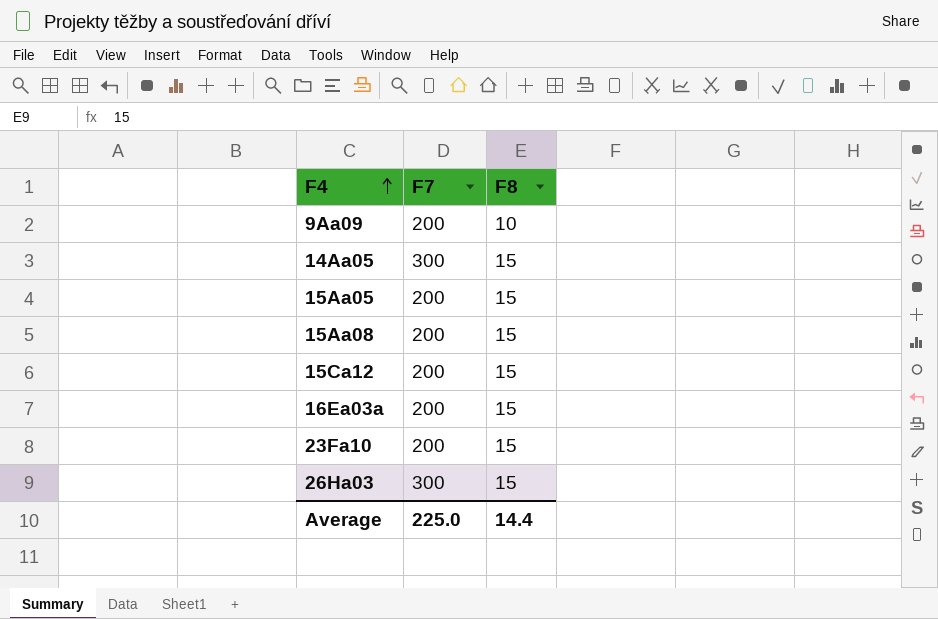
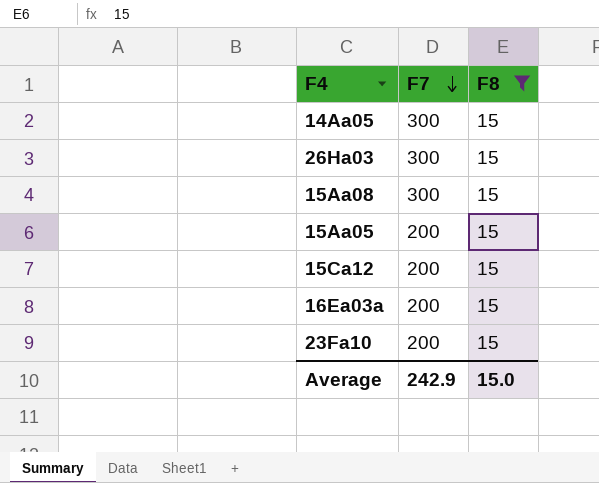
filter: none -> F8 = 15
row order: F4 ascending -> F7 descending
15Aa08 | F7: 200 -> 300
Average | F7: 225.0 -> 242.9
Average | F8: 14.4 -> 15.0

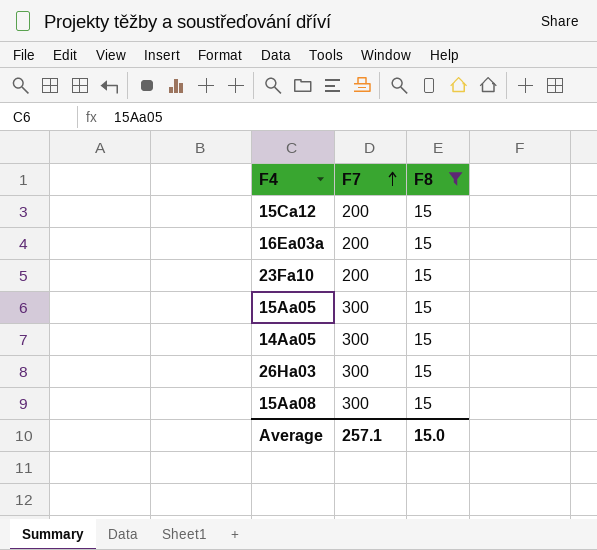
row order: F7 descending -> F7 ascending
15Aa05 | F7: 200 -> 300
Average | F7: 242.9 -> 257.1

